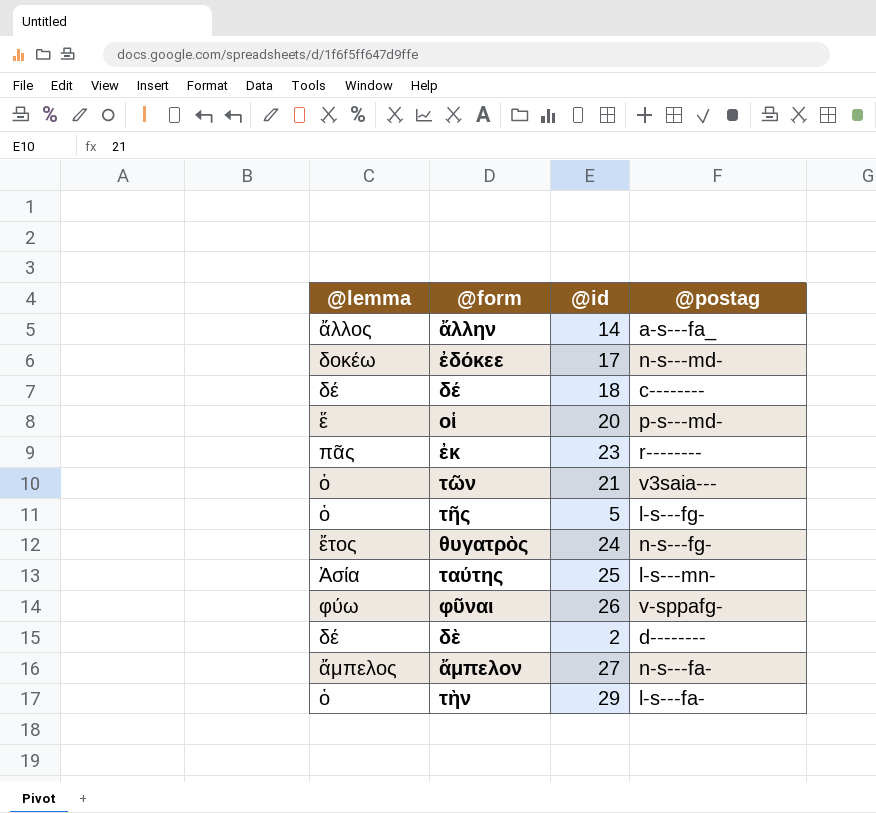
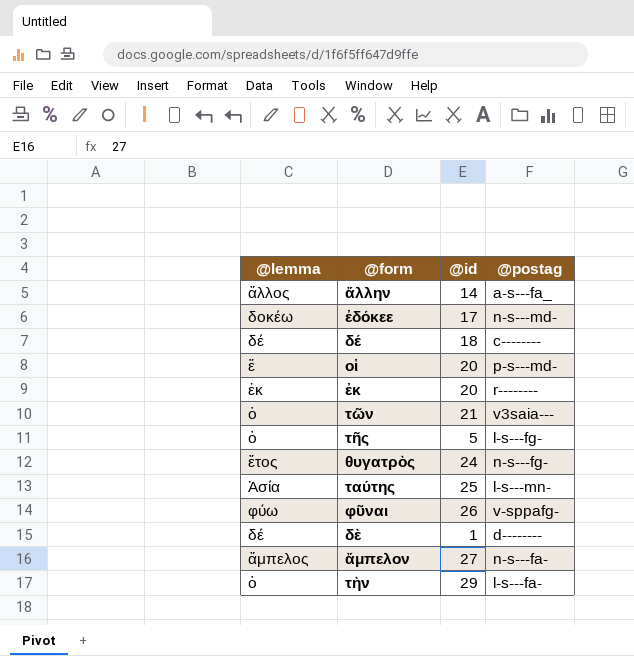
ἐκ | @lemma: πᾶς -> ἐκ
ἐκ | @id: 23 -> 20
δὲ | @id: 2 -> 1

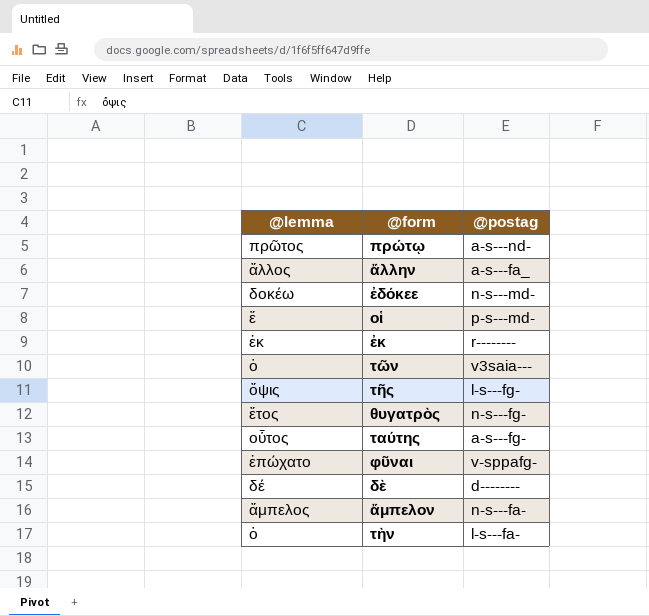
column @id | position: 3 -> none
row δέ: δέ | 18 | c-------- -> none
row πρώτῳ: none -> πρῶτος | a-s---nd-
τῆς | @lemma: ὁ -> ὄψις
ταύτης | @lemma: Ἀσία -> οὗτος
ταύτης | @postag: l-s---mn- -> a-s---fg-
φῦναι | @lemma: φύω -> ἐπώχατο

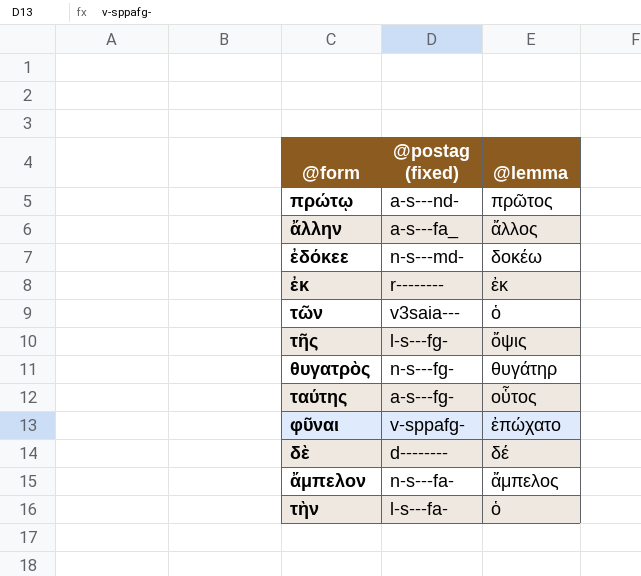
column name: @postag -> @postag (fixed)
column @lemma | position: 1 -> 3
row οἱ: ἕ | p-s---md- -> none
θυγατρὸς | @lemma: ἔτος -> θυγάτηρ

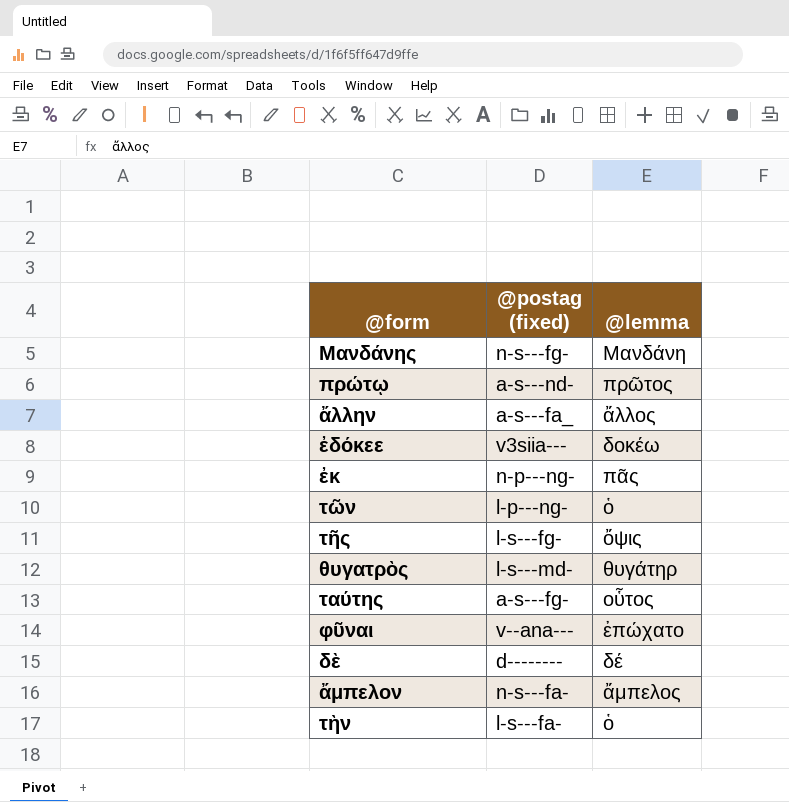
row Μανδάνης: none -> n-s---fg- | Μανδάνη
ἐδόκεε | @postag (fixed): n-s---md- -> v3siia---
ἐκ | @postag (fixed): r-------- -> n-p---ng-
ἐκ | @lemma: ἐκ -> πᾶς
τῶν | @postag (fixed): v3saia--- -> l-p---ng-
θυγατρὸς | @postag (fixed): n-s---fg- -> l-s---md-
φῦναι | @postag (fixed): v-sppafg- -> v--ana---

